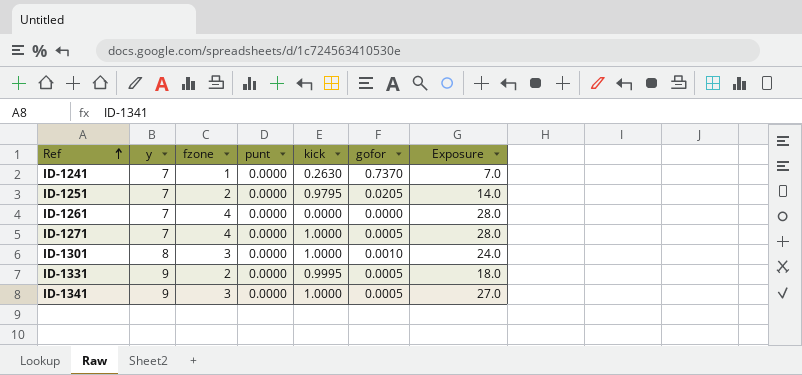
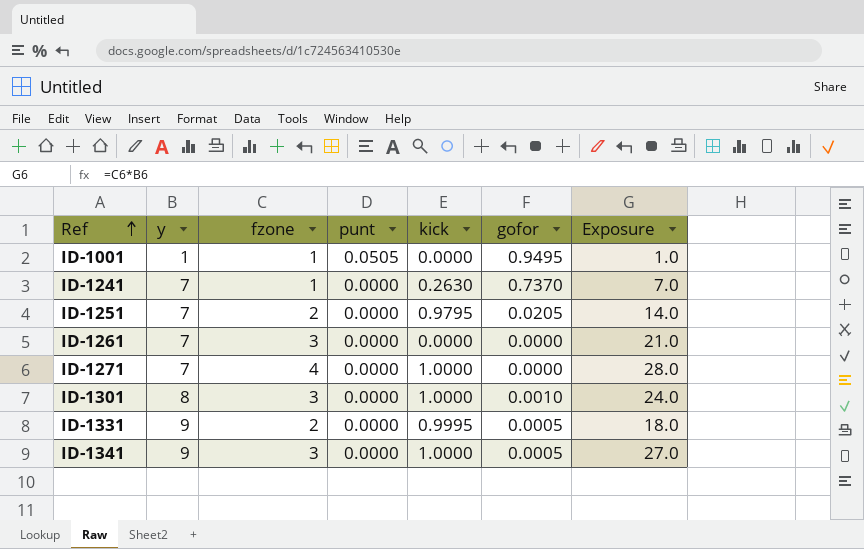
row ID-1001: none -> 1 | 1 | 0.0505 | 0.0000 | 0.9495 | 1.0
ID-1261 | fzone: 4 -> 3
ID-1261 | Exposure: 28.0 -> 21.0
ID-1271 | gofor: 0.0005 -> 0.0000

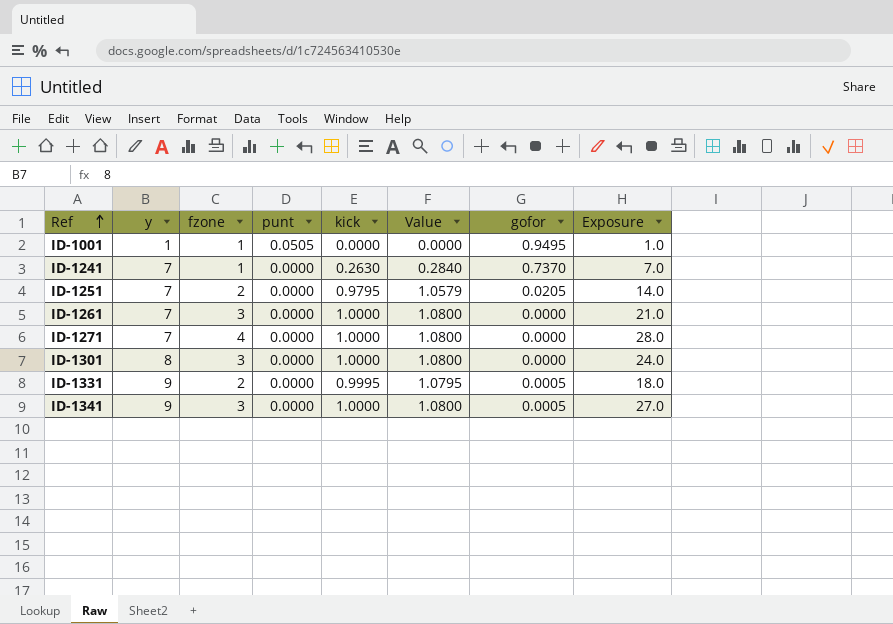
column Value | formula: none -> [kick] * 1.08
ID-1261 | kick: 0.0000 -> 1.0000
ID-1301 | gofor: 0.0010 -> 0.0000

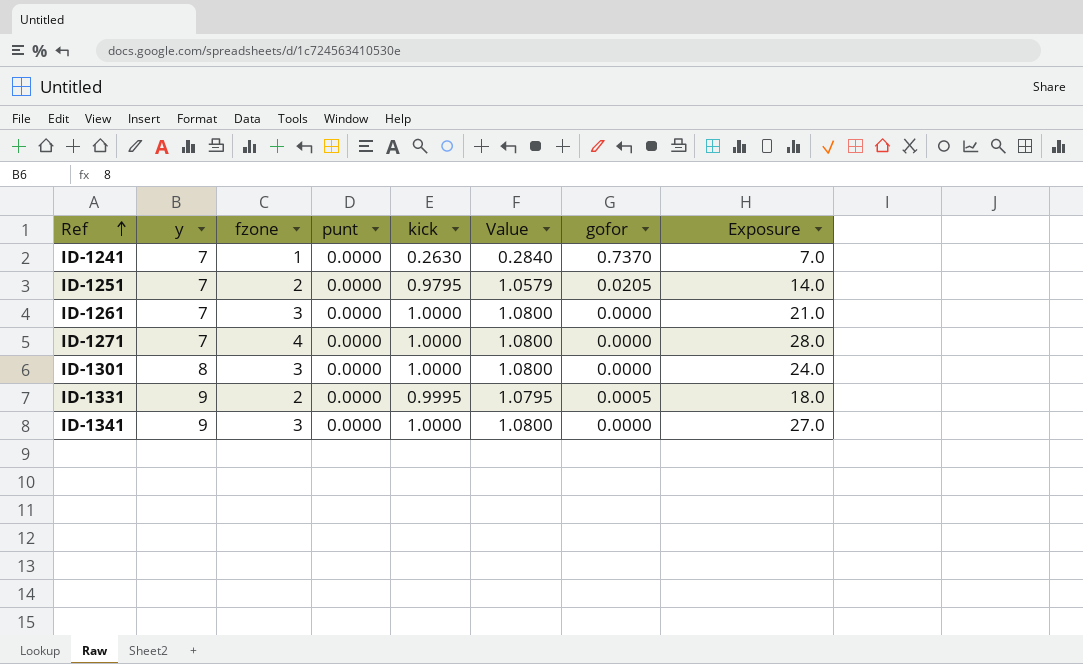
row ID-1001: 1 | 1 | 0.0505 | 0.0000 | 0.0000 | 0.9495 | 1.0 -> none
ID-1341 | gofor: 0.0005 -> 0.0000

